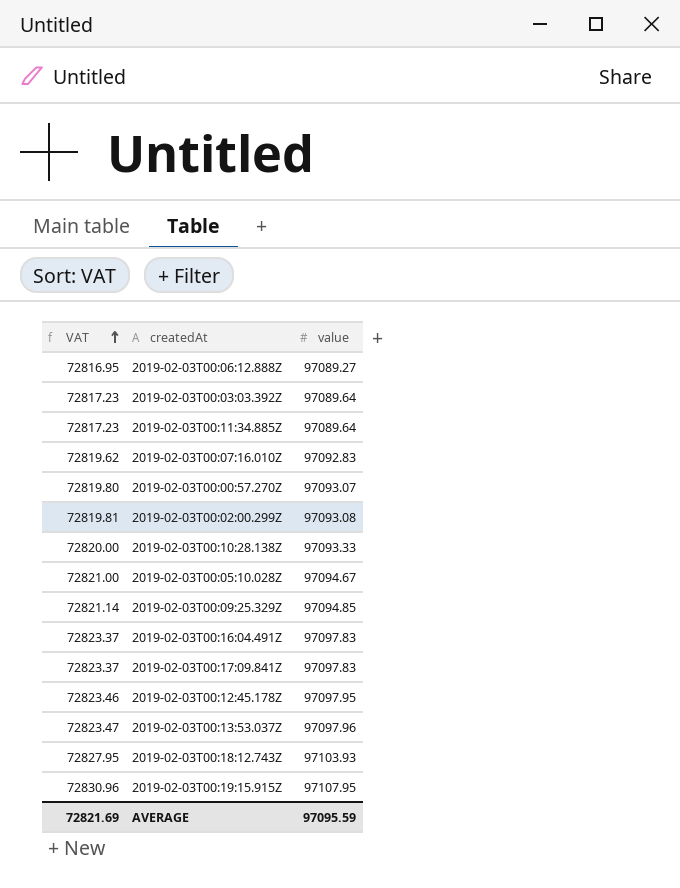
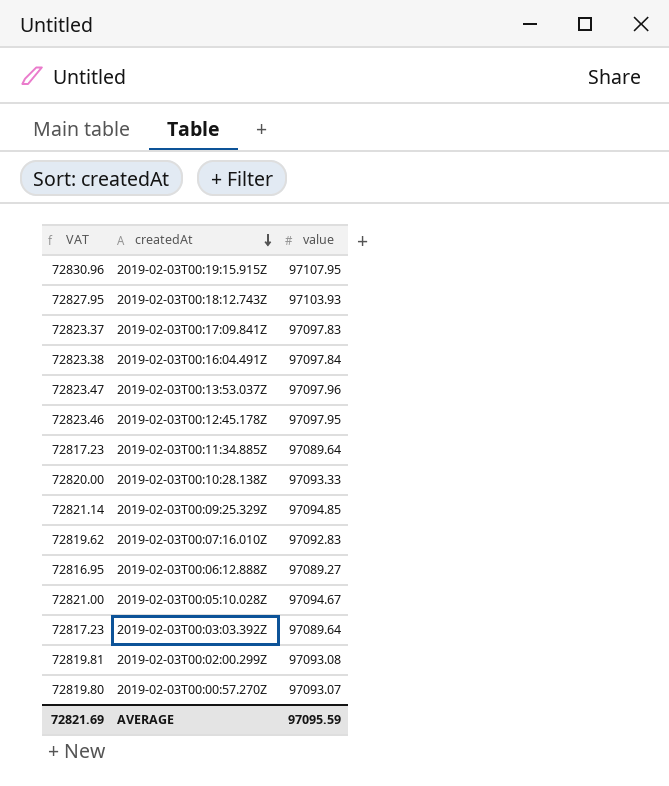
row order: VAT ascending -> createdAt descending
2019-02-03T00:16:04.491Z | VAT: 72823.37 -> 72823.38
2019-02-03T00:16:04.491Z | value: 97097.83 -> 97097.84

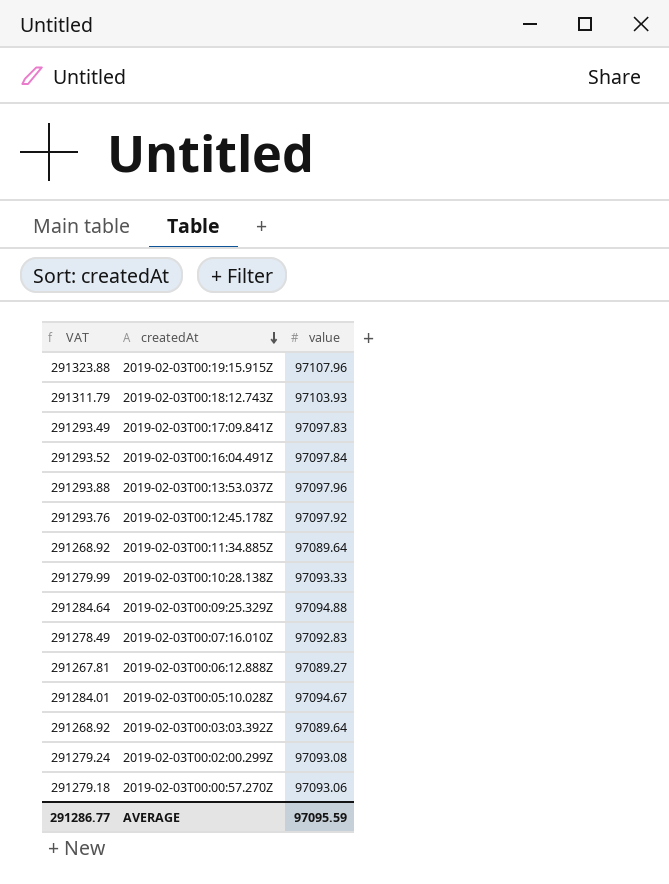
column VAT | formula: [value] * 0.75 -> [value] * 3
2019-02-03T00:19:15.915Z | value: 97107.95 -> 97107.96
2019-02-03T00:12:45.178Z | value: 97097.95 -> 97097.92
2019-02-03T00:09:25.329Z | value: 97094.85 -> 97094.88
2019-02-03T00:00:57.270Z | value: 97093.07 -> 97093.06
AVERAGE | VAT: 72821.69 -> 291286.77

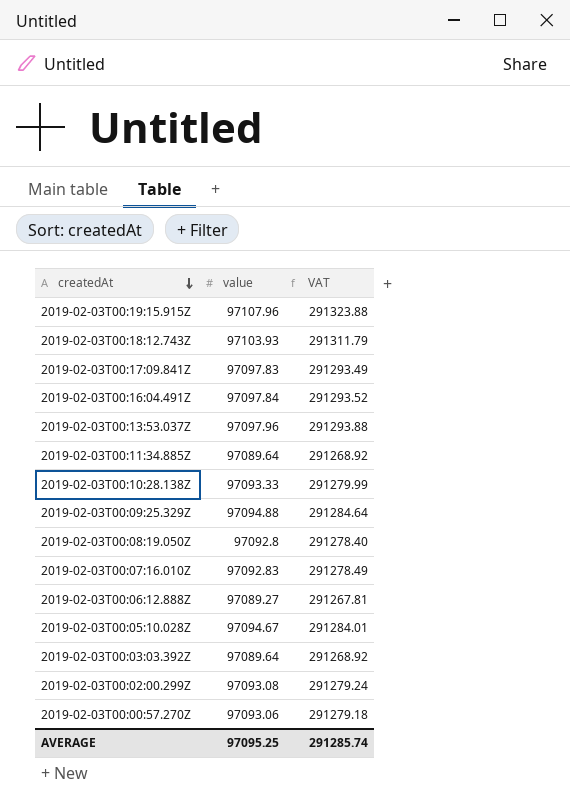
column VAT | position: 1 -> 3
row 2019-02-03T00:12:45.178Z: 291293.76 | 97097.92 -> none
row 2019-02-03T00:08:19.050Z: none -> 97092.8 | 291278.40
AVERAGE | value: 97095.59 -> 97095.25
AVERAGE | VAT: 291286.77 -> 291285.74

